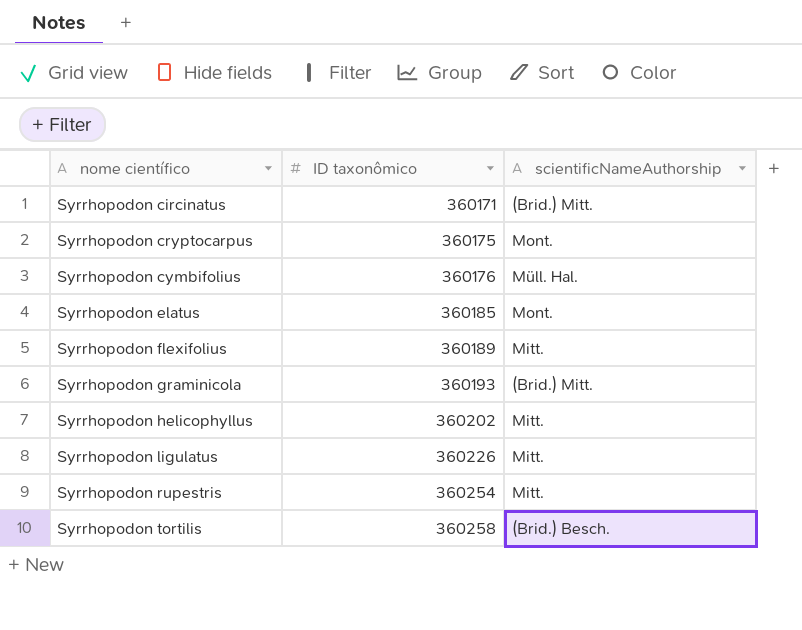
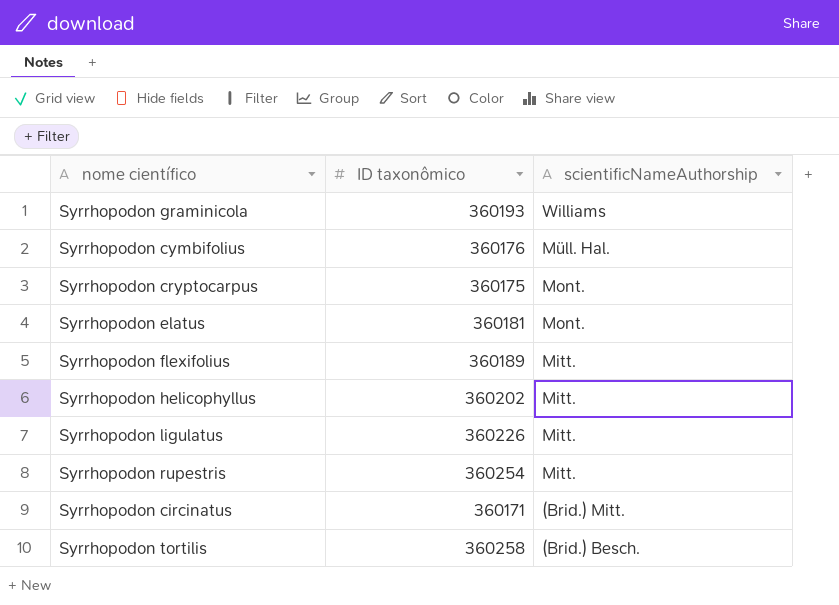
row order: nome científico ascending -> scientificNameAuthorship descending
Syrrhopodon graminicola | scientificNameAuthorship: (Brid.) Mitt. -> Williams
Syrrhopodon elatus | ID taxonômico: 360185 -> 360181

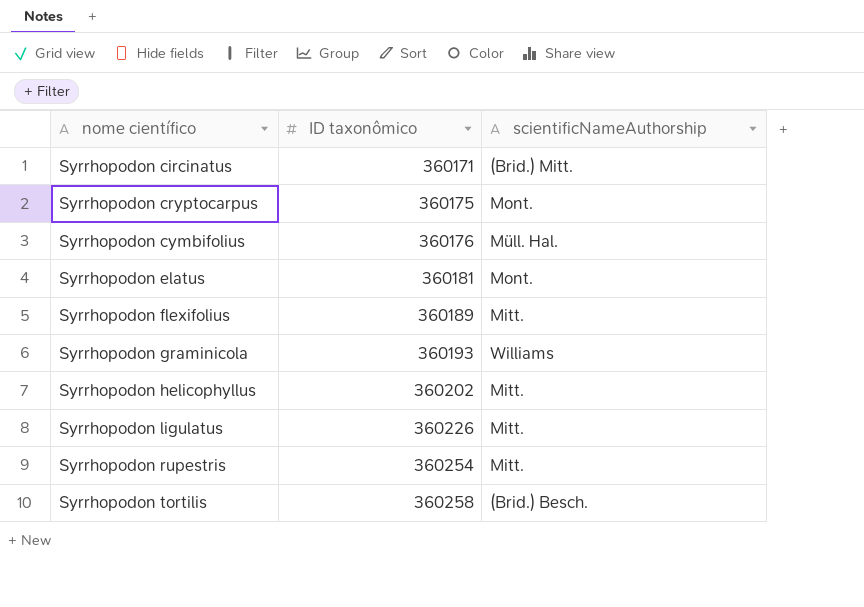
row order: scientificNameAuthorship descending -> nome científico ascending

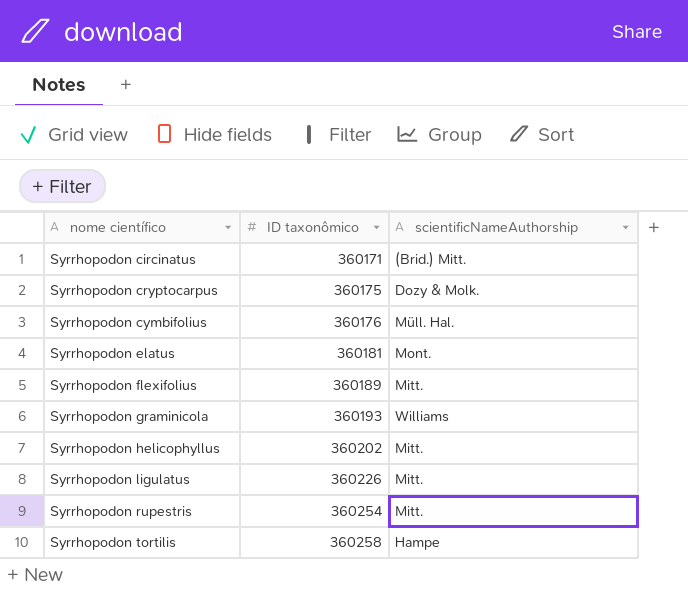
Syrrhopodon cryptocarpus | scientificNameAuthorship: Mont. -> Dozy & Molk.
Syrrhopodon tortilis | scientificNameAuthorship: (Brid.) Besch. -> Hampe

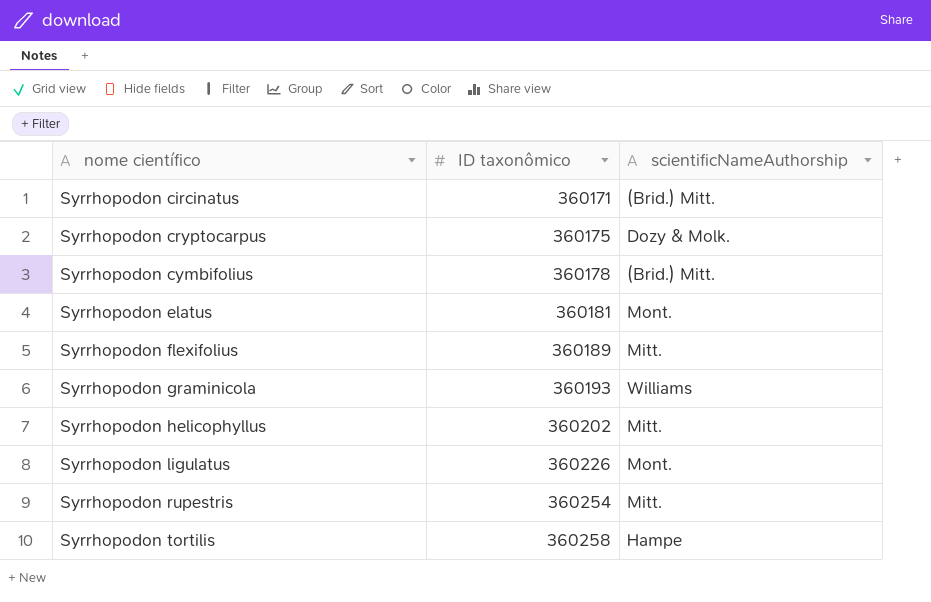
Syrrhopodon cymbifolius | ID taxonômico: 360176 -> 360178
Syrrhopodon cymbifolius | scientificNameAuthorship: Müll. Hal. -> (Brid.) Mitt.
Syrrhopodon ligulatus | scientificNameAuthorship: Mitt. -> Mont.

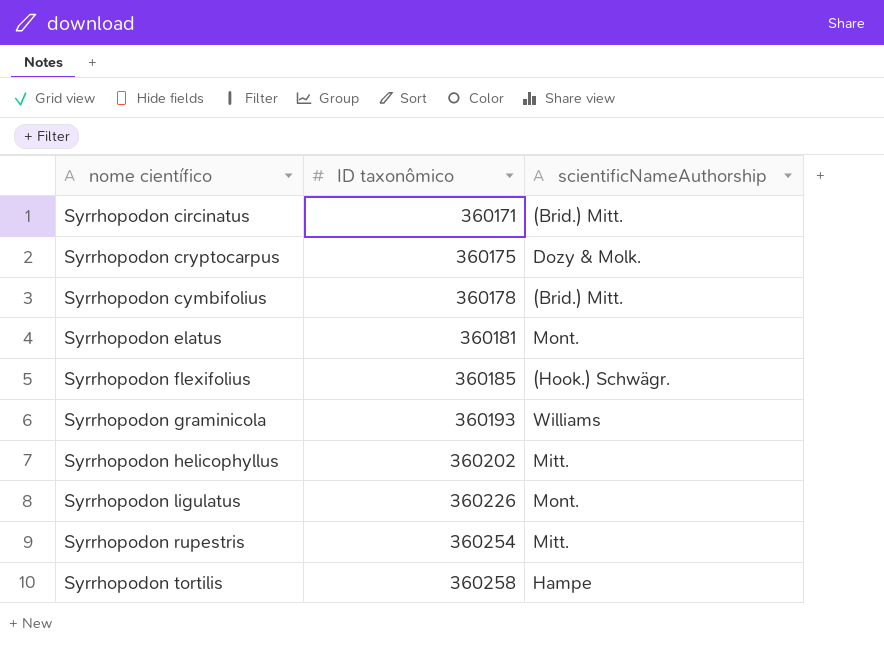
Syrrhopodon flexifolius | ID taxonômico: 360189 -> 360185
Syrrhopodon flexifolius | scientificNameAuthorship: Mitt. -> (Hook.) Schwägr.

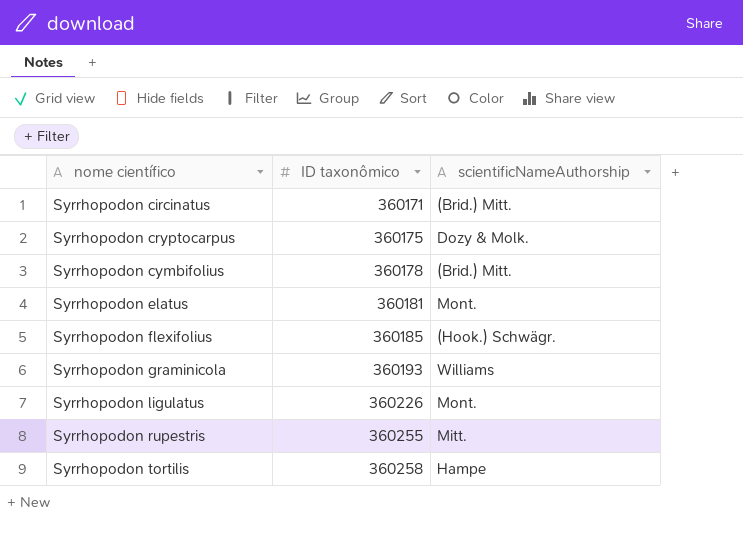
row Syrrhopodon helicophyllus: 360202 | Mitt. -> none
Syrrhopodon rupestris | ID taxonômico: 360254 -> 360255

